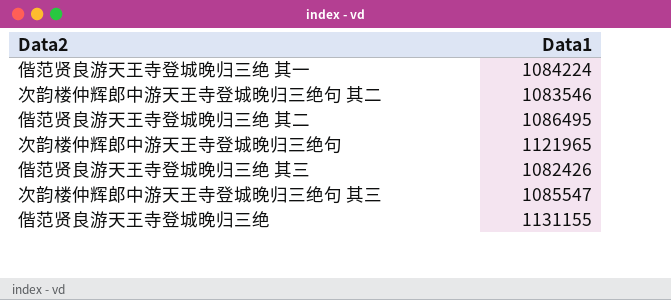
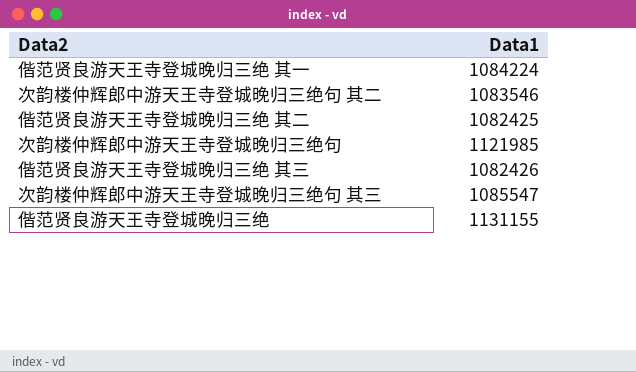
偕范贤良游天王寺登城晚归三绝 其二 | Data1: 1086495 -> 1082425
次韵楼仲辉郎中游天王寺登城晚归三绝句 | Data1: 1121965 -> 1121985

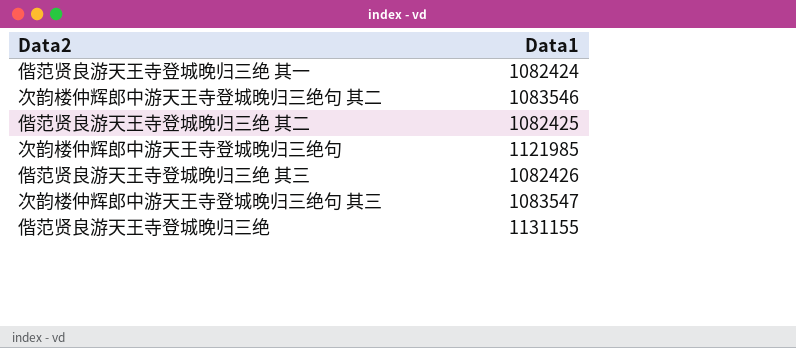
偕范贤良游天王寺登城晚归三绝 其一 | Data1: 1084224 -> 1082424
次韵楼仲辉郎中游天王寺登城晚归三绝句 其三 | Data1: 1085547 -> 1083547

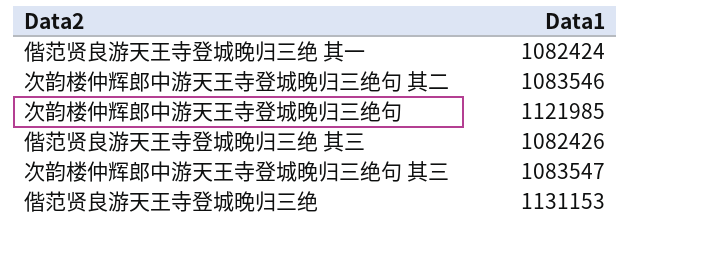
row 偕范贤良游天王寺登城晚归三绝 其二: 1082425 -> none
偕范贤良游天王寺登城晚归三绝 | Data1: 1131155 -> 1131153

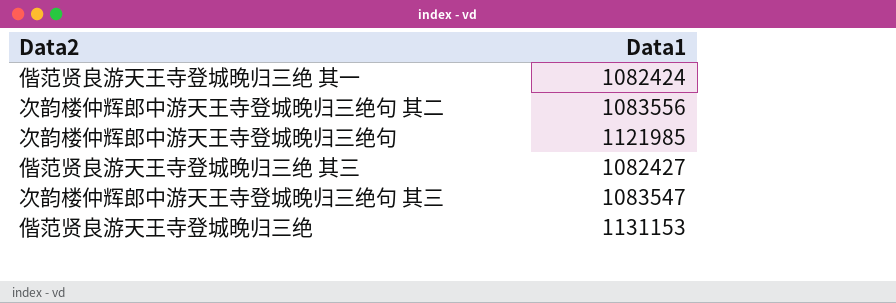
次韵楼仲辉郎中游天王寺登城晚归三绝句 其二 | Data1: 1083546 -> 1083556
偕范贤良游天王寺登城晚归三绝 其三 | Data1: 1082426 -> 1082427

